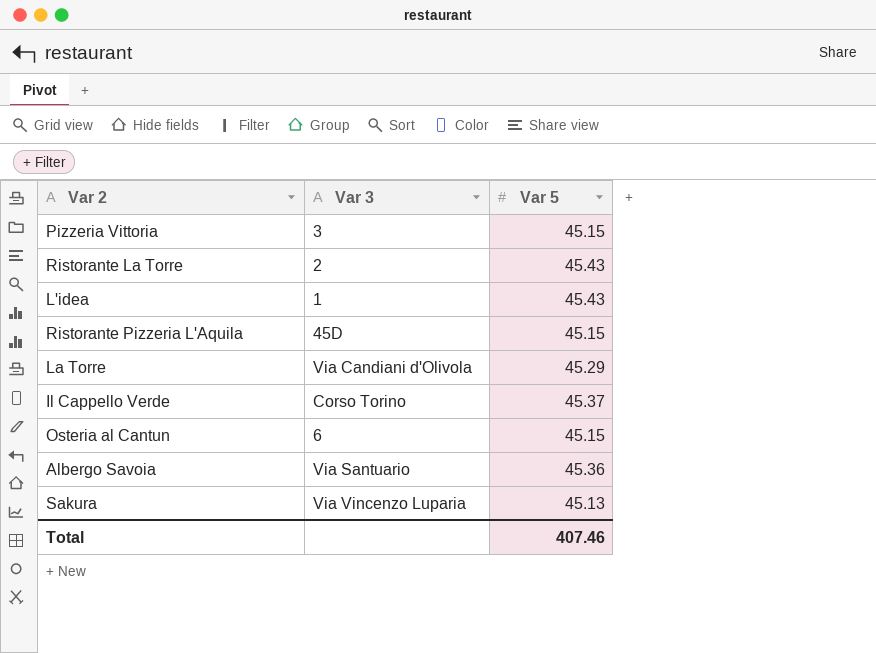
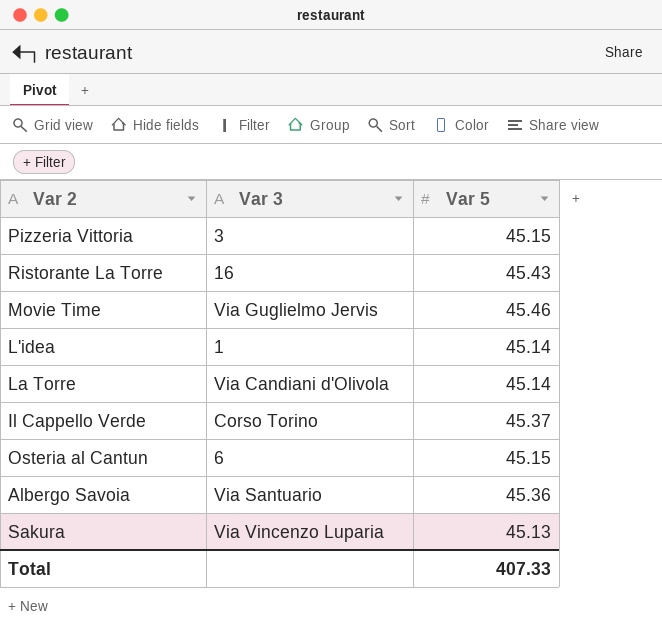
row Ristorante Pizzeria L'Aquila: 45D | 45.15 -> none
Ristorante La Torre | Var 3: 2 -> 16
row Movie Time: none -> Via Guglielmo Jervis | 45.46
L'idea | Var 5: 45.43 -> 45.14
La Torre | Var 5: 45.29 -> 45.14
Total | Var 5: 407.46 -> 407.33

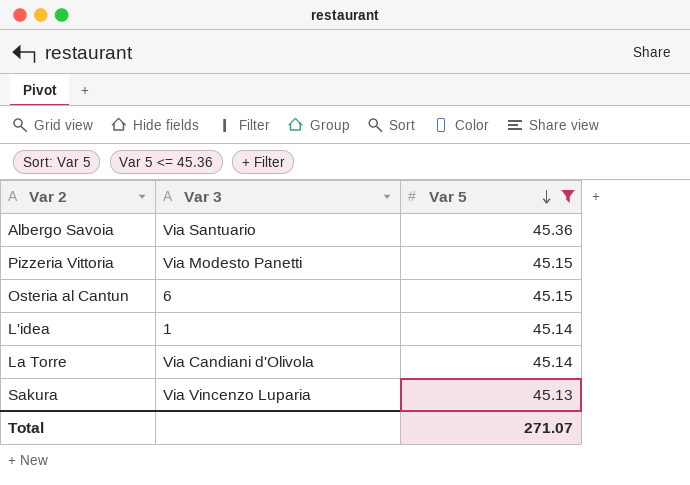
filter: none -> Var 5 <= 45.36
row order: none -> Var 5 descending
Pizzeria Vittoria | Var 3: 3 -> Via Modesto Panetti
Total | Var 5: 407.33 -> 271.07

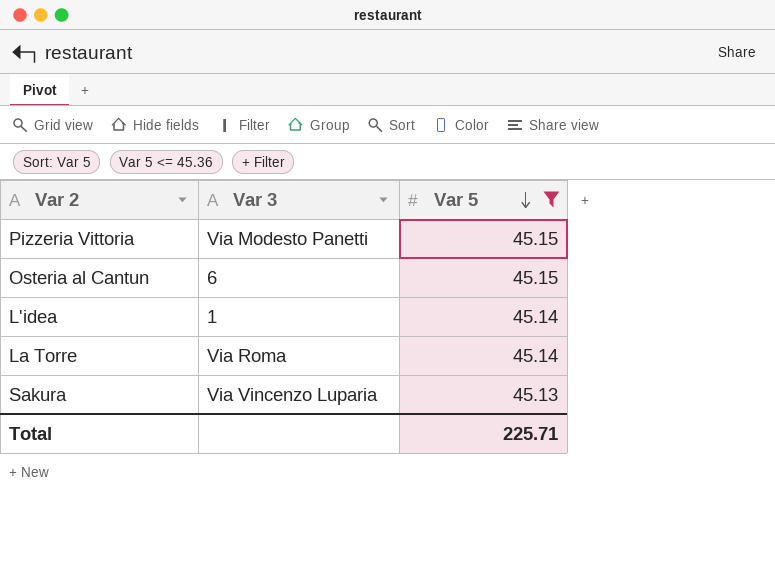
row Albergo Savoia: Via Santuario | 45.36 -> none
La Torre | Var 3: Via Candiani d'Olivola -> Via Roma
Total | Var 5: 271.07 -> 225.71

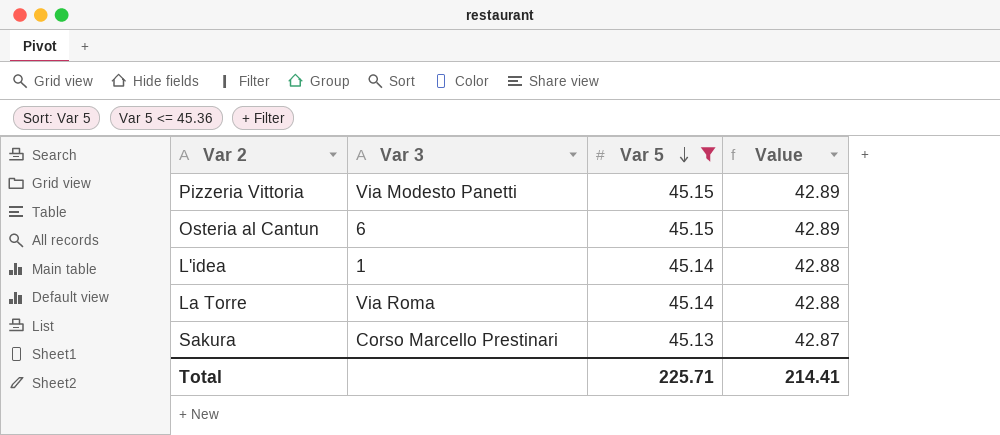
column Value | formula: none -> [Var 5] * 0.95
Sakura | Var 3: Via Vincenzo Luparia -> Corso Marcello Prestinari

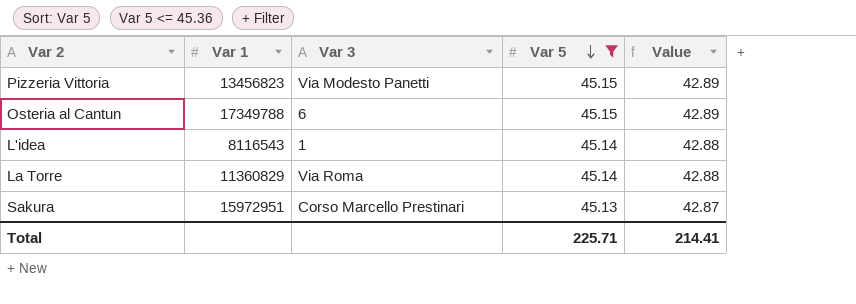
column Var 1 | position: none -> 2

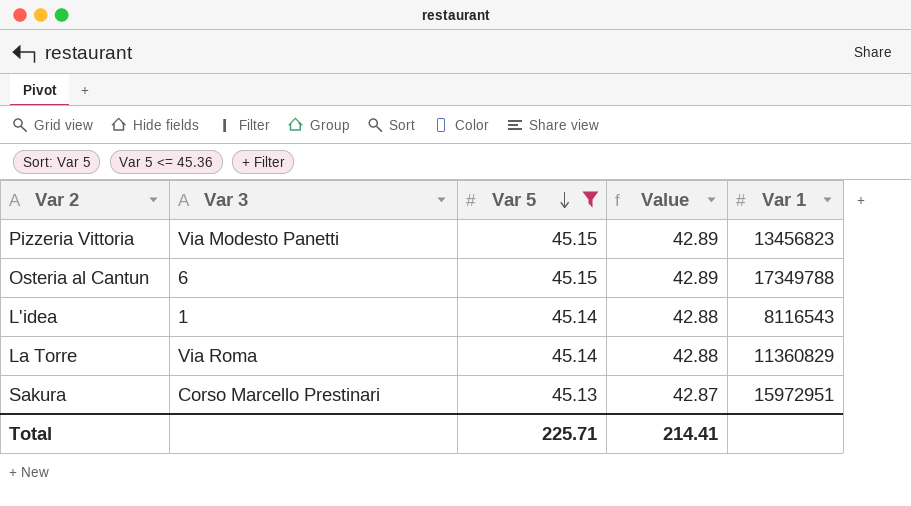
column Var 1 | position: 2 -> 5

